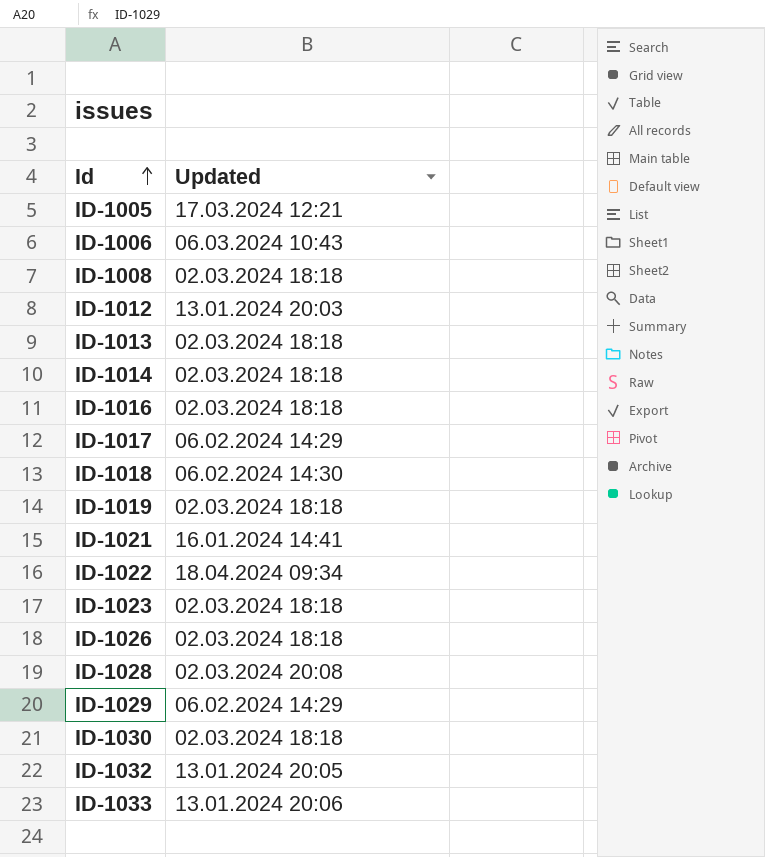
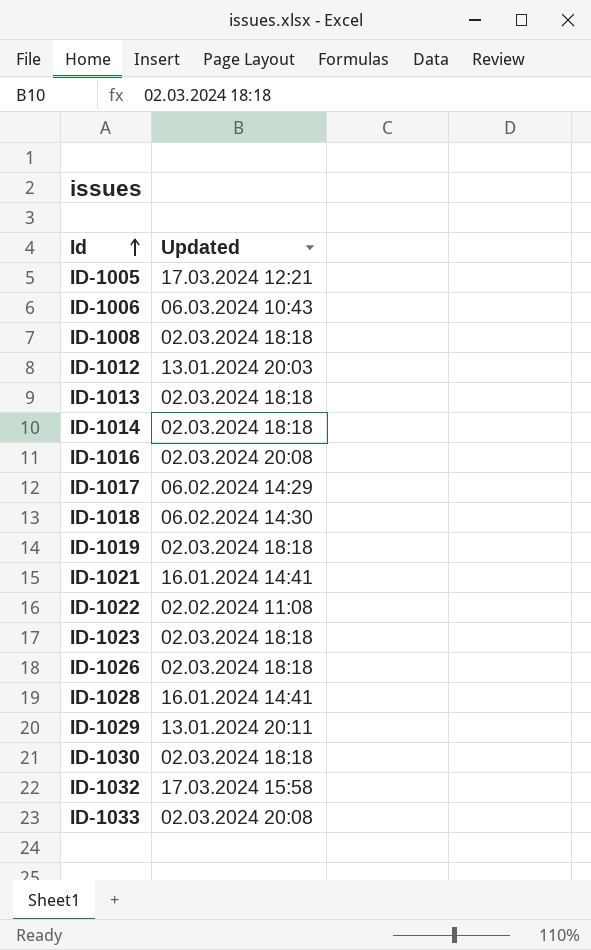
ID-1016 | Updated: 02.03.2024 18:18 -> 02.03.2024 20:08
ID-1022 | Updated: 18.04.2024 09:34 -> 02.02.2024 11:08
ID-1028 | Updated: 02.03.2024 20:08 -> 16.01.2024 14:41
ID-1029 | Updated: 06.02.2024 14:29 -> 13.01.2024 20:11
ID-1032 | Updated: 13.01.2024 20:05 -> 17.03.2024 15:58
ID-1033 | Updated: 13.01.2024 20:06 -> 02.03.2024 20:08

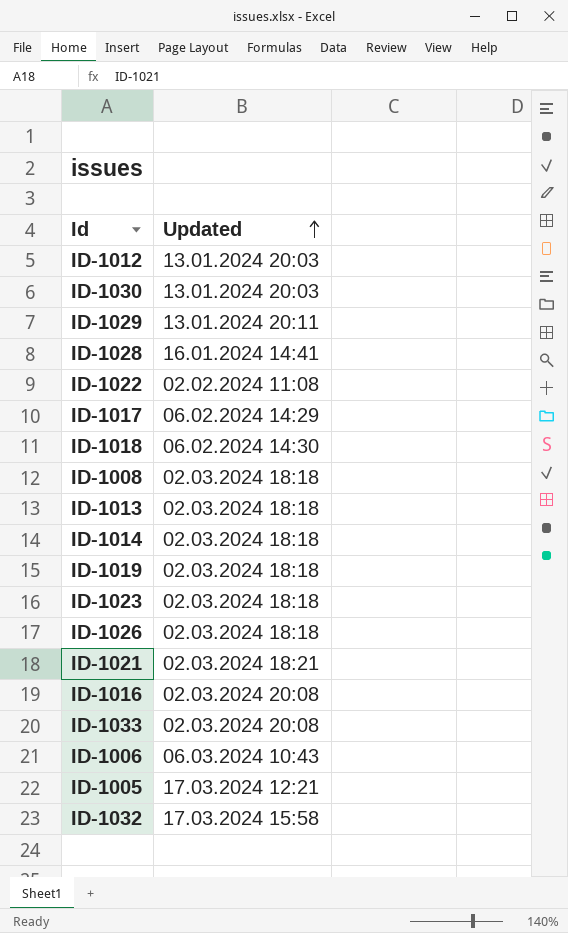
row order: Id ascending -> Updated ascending
ID-1030 | Updated: 02.03.2024 18:18 -> 13.01.2024 20:03
ID-1021 | Updated: 16.01.2024 14:41 -> 02.03.2024 18:21

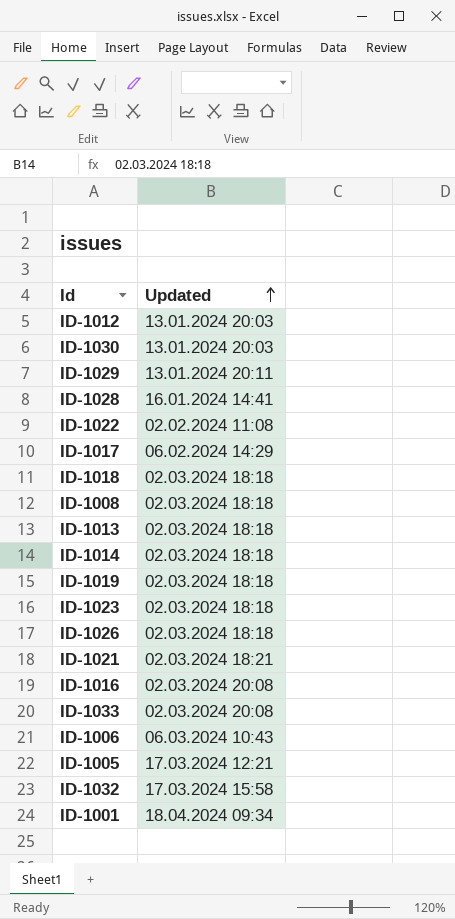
ID-1018 | Updated: 06.02.2024 14:30 -> 02.03.2024 18:18
row ID-1001: none -> 18.04.2024 09:34

